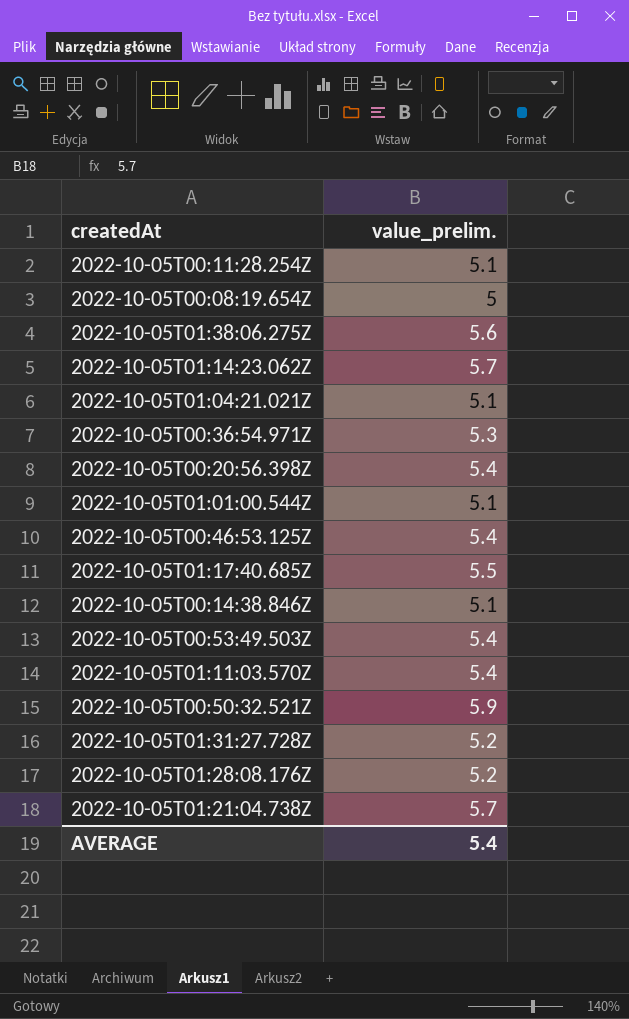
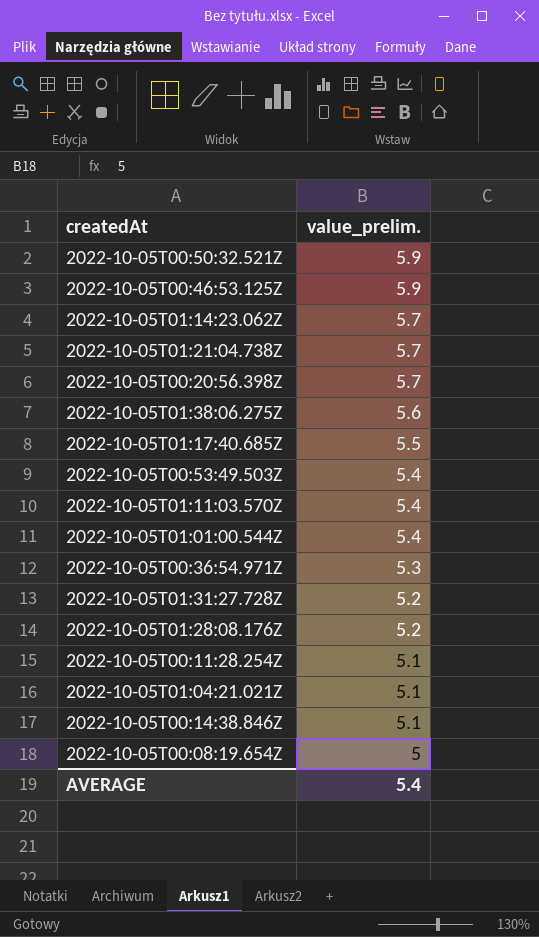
row order: none -> value_prelim. descending
2022-10-05T00:46:53.125Z | value_prelim.: 5.4 -> 5.9
2022-10-05T00:20:56.398Z | value_prelim.: 5.4 -> 5.7
2022-10-05T01:01:00.544Z | value_prelim.: 5.1 -> 5.4

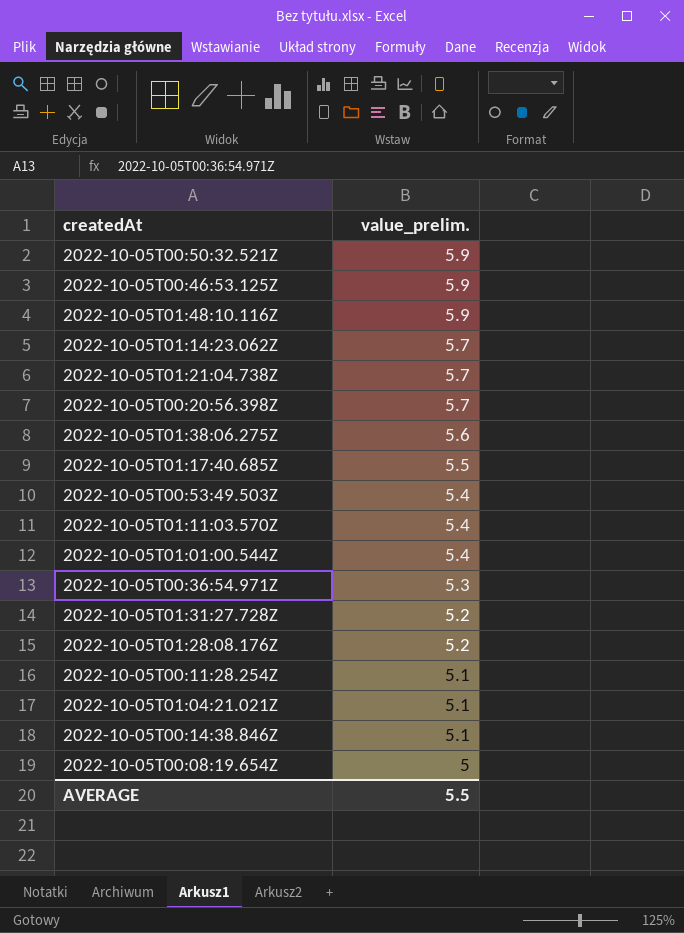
row 2022-10-05T01:48:10.116Z: none -> 5.9
AVERAGE | value_prelim.: 5.4 -> 5.5

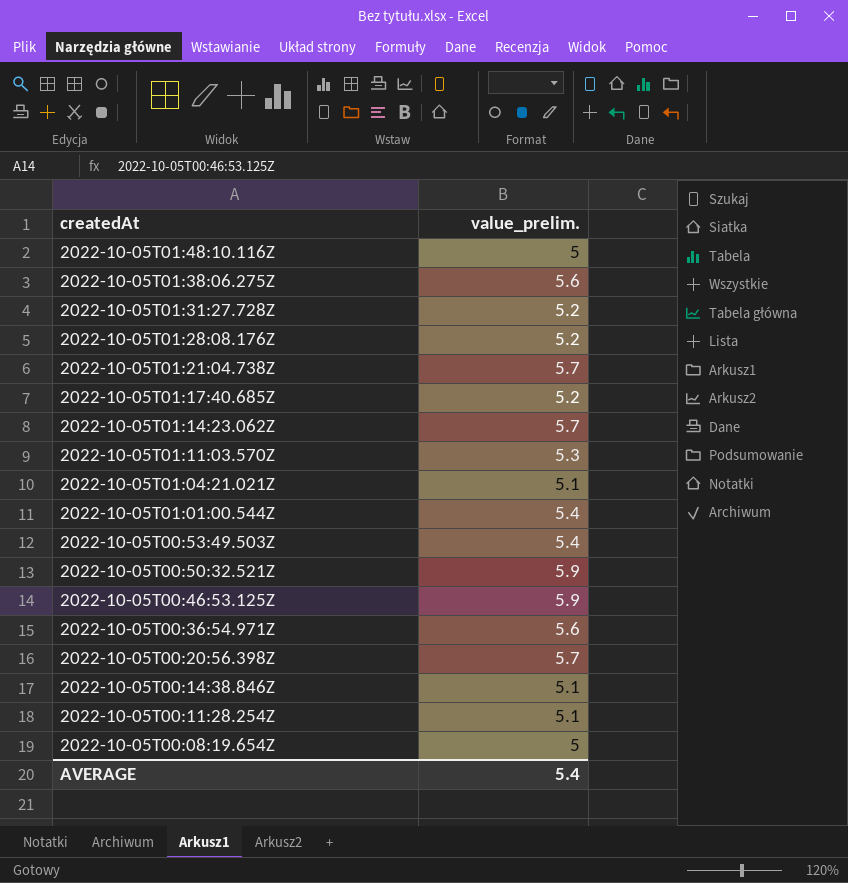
row order: value_prelim. descending -> createdAt descending
2022-10-05T01:48:10.116Z | value_prelim.: 5.9 -> 5
2022-10-05T01:17:40.685Z | value_prelim.: 5.5 -> 5.2
2022-10-05T01:11:03.570Z | value_prelim.: 5.4 -> 5.3
2022-10-05T00:36:54.971Z | value_prelim.: 5.3 -> 5.6
AVERAGE | value_prelim.: 5.5 -> 5.4

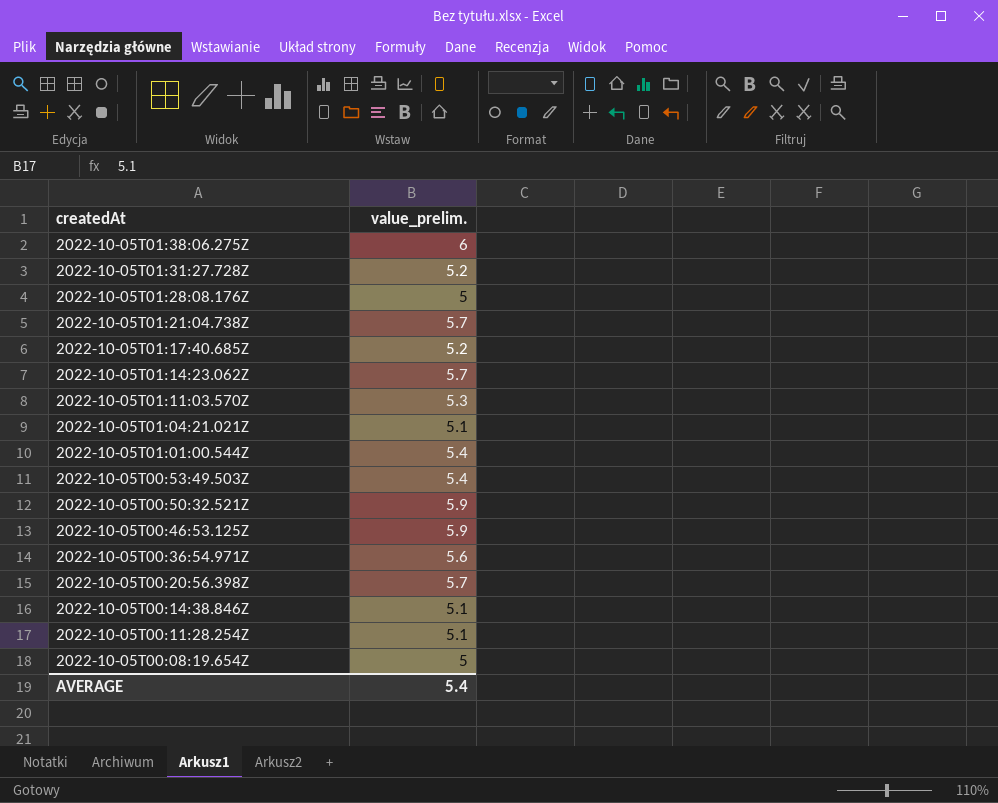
row 2022-10-05T01:48:10.116Z: 5 -> none
2022-10-05T01:38:06.275Z | value_prelim.: 5.6 -> 6
2022-10-05T01:28:08.176Z | value_prelim.: 5.2 -> 5

